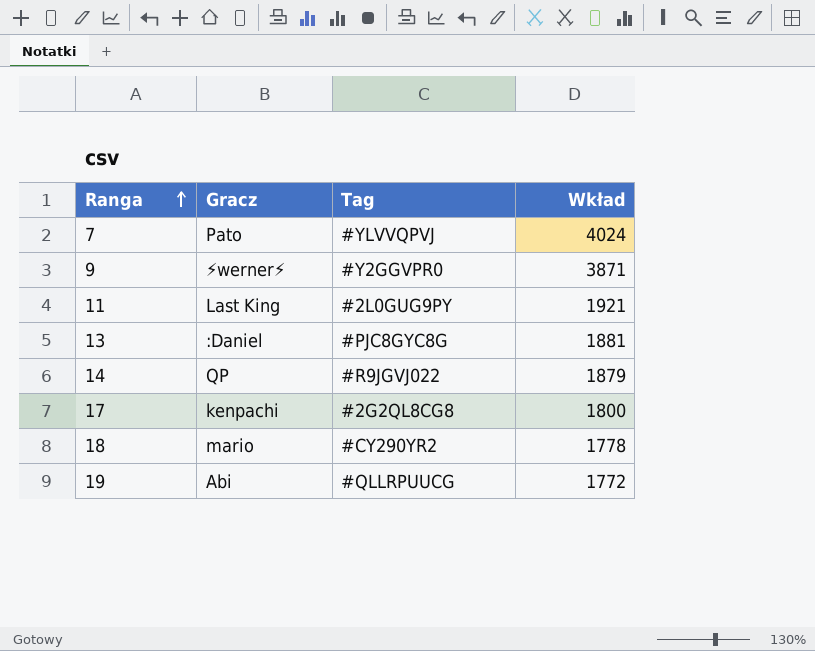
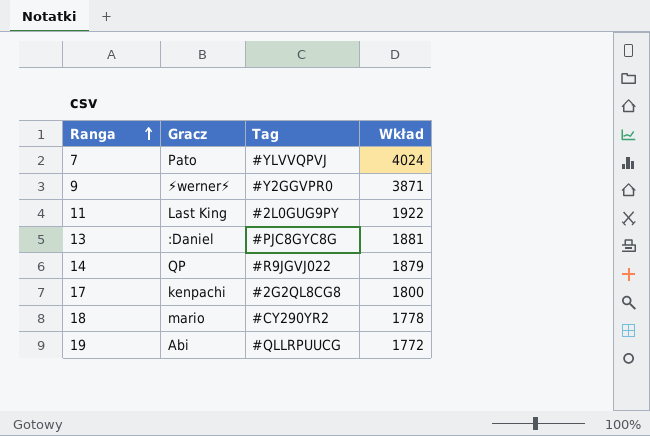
11 | Wkład: 1921 -> 1922

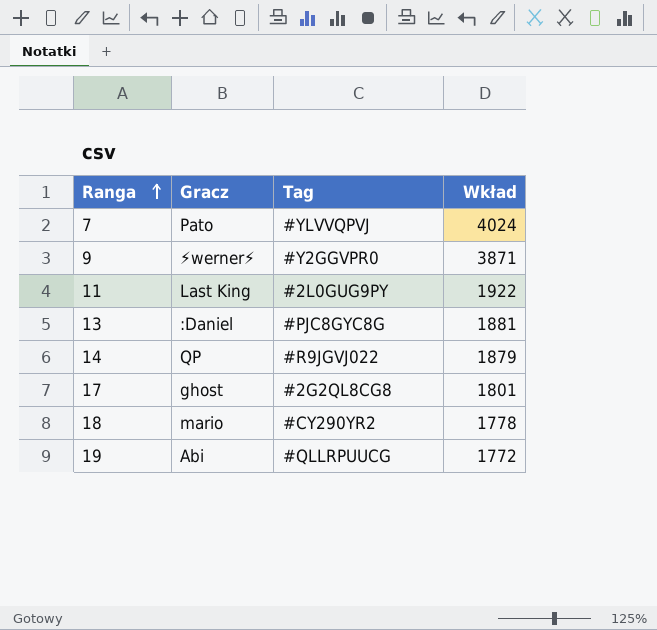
17 | Gracz: kenpachi -> ghost
17 | Wkład: 1800 -> 1801

